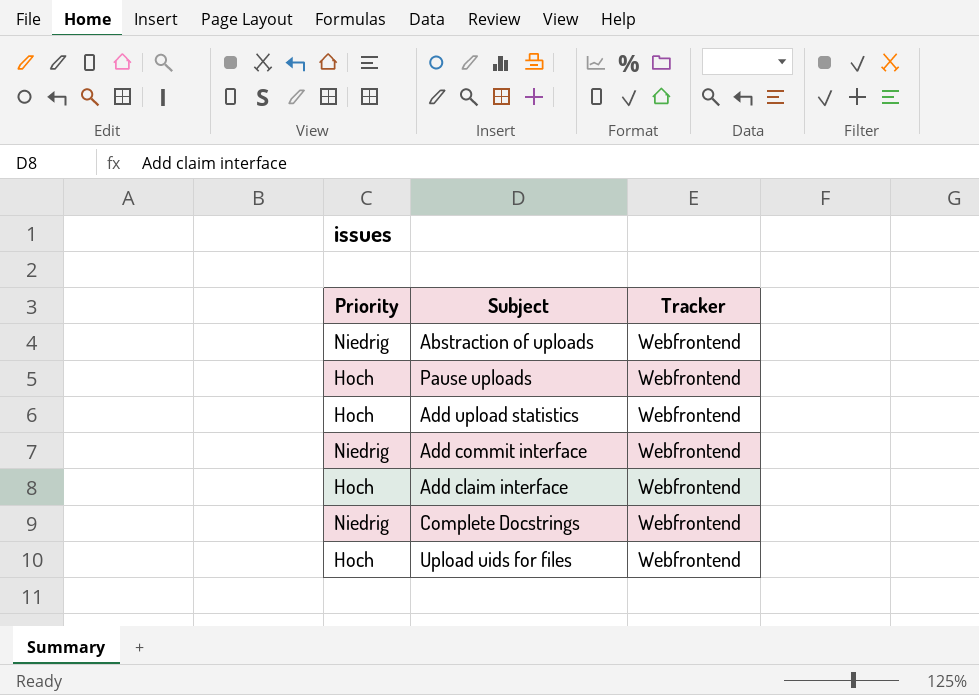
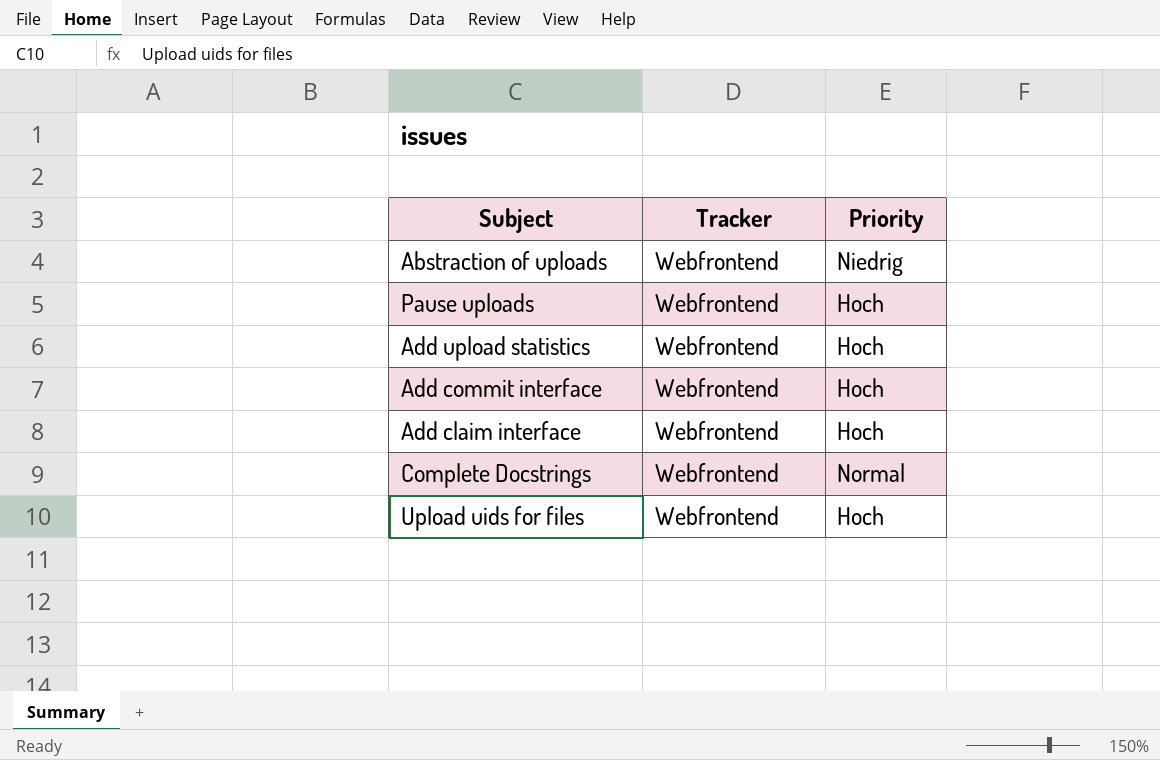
column Priority | position: 1 -> 3
Add commit interface | Priority: Niedrig -> Hoch
Complete Docstrings | Priority: Niedrig -> Normal

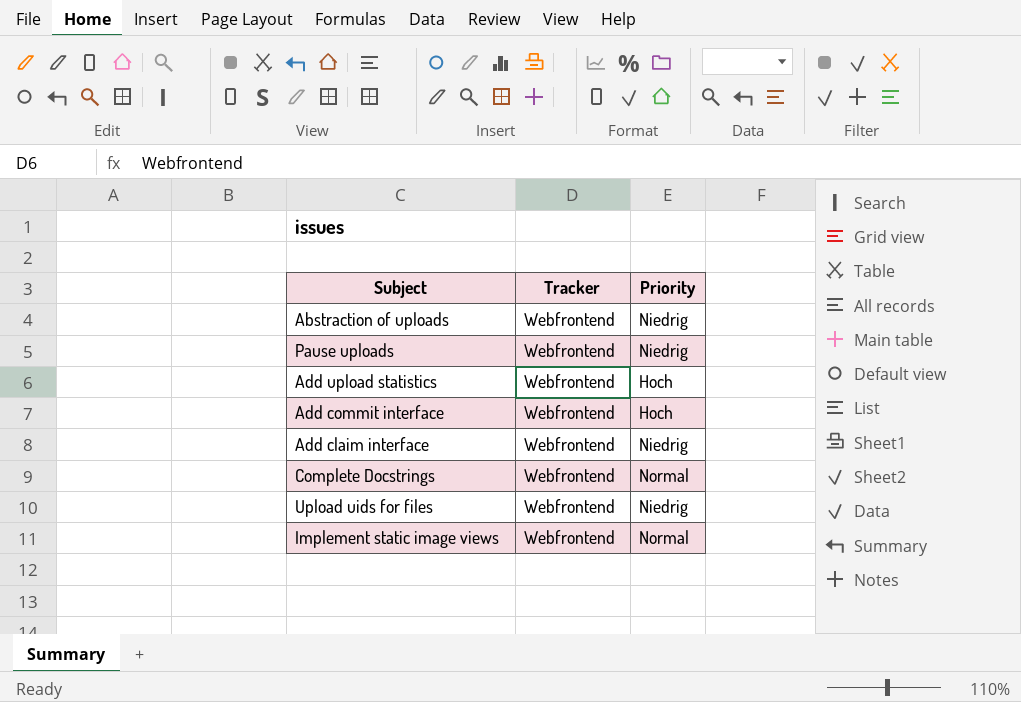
Pause uploads | Priority: Hoch -> Niedrig
Add claim interface | Priority: Hoch -> Niedrig
Upload uids for files | Priority: Hoch -> Niedrig
row Implement static image views: none -> Webfrontend | Normal

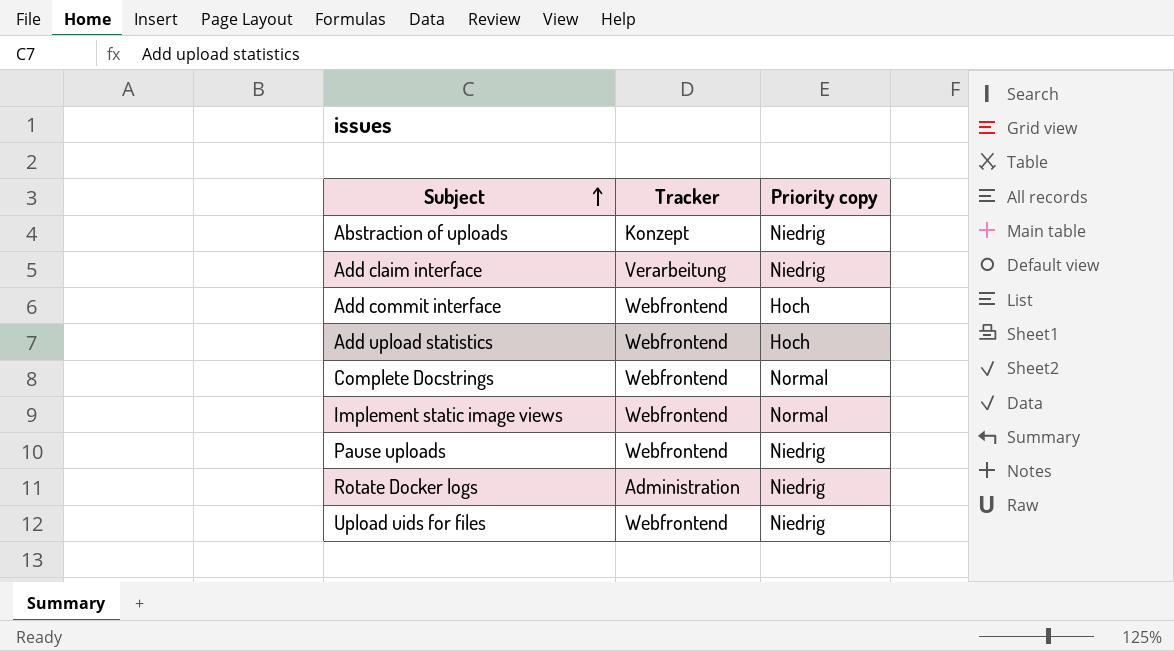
row order: none -> Subject ascending
column name: Priority -> Priority copy
Abstraction of uploads | Tracker: Webfrontend -> Konzept
Add claim interface | Tracker: Webfrontend -> Verarbeitung
row Rotate Docker logs: none -> Administration | Niedrig

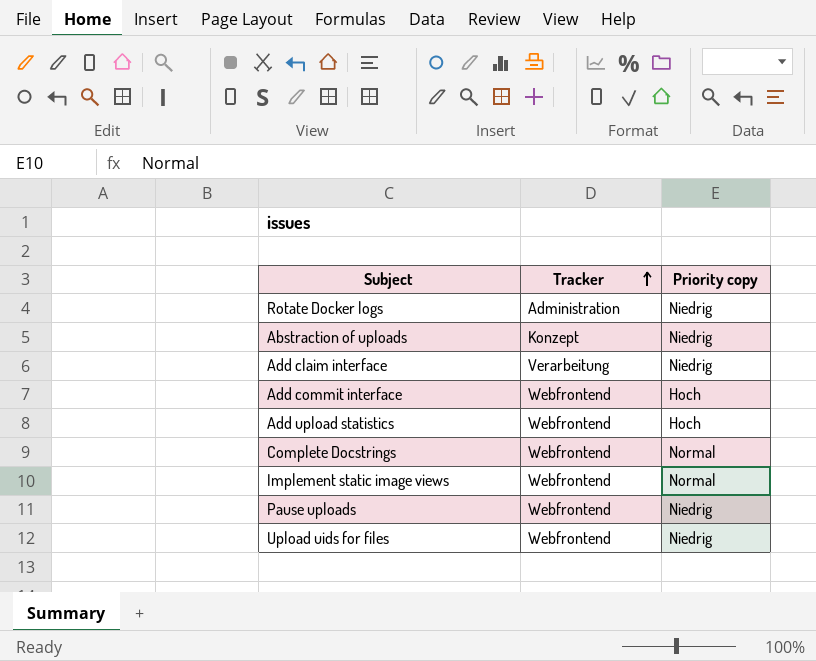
row order: Subject ascending -> Tracker ascending

